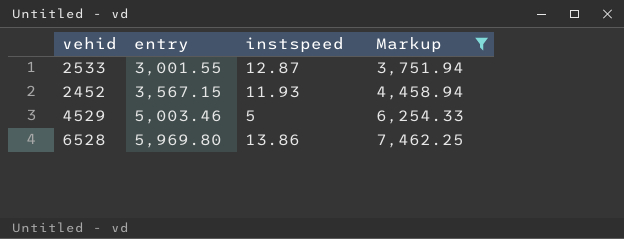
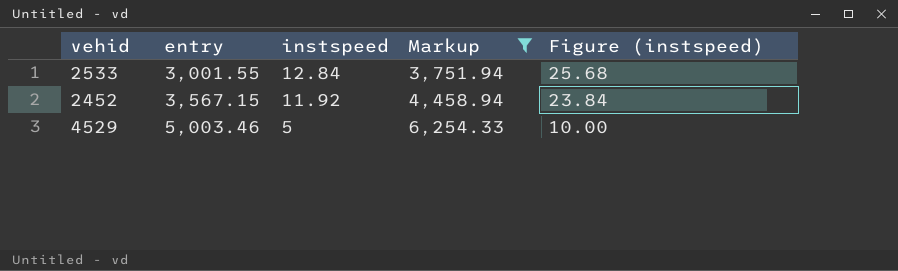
column Figure (instspeed) | formula: none -> [instspeed] * 2
row 6528: 5,969.80 | 13.86 | 7,462.25 -> none
2533 | instspeed: 12.87 -> 12.84
2452 | instspeed: 11.93 -> 11.92

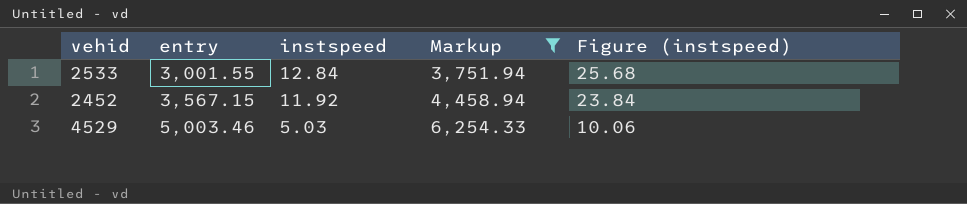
4529 | instspeed: 5 -> 5.03
4529 | Figure (instspeed): 10.00 -> 10.06

